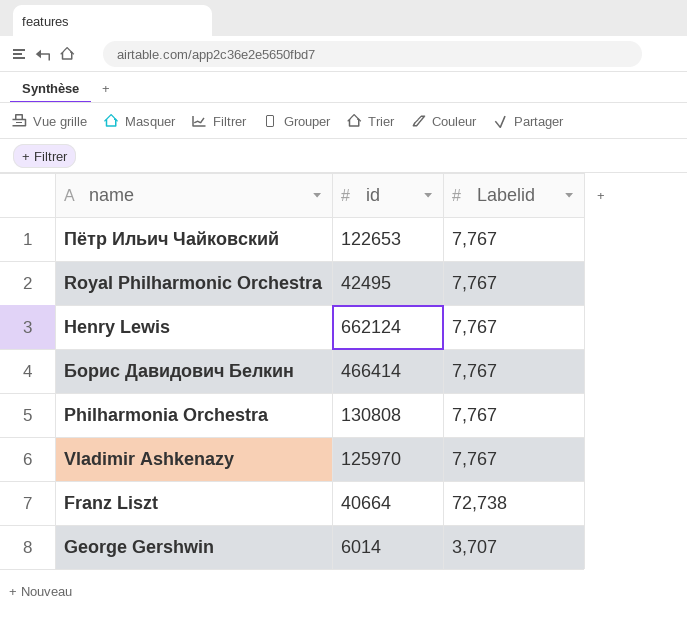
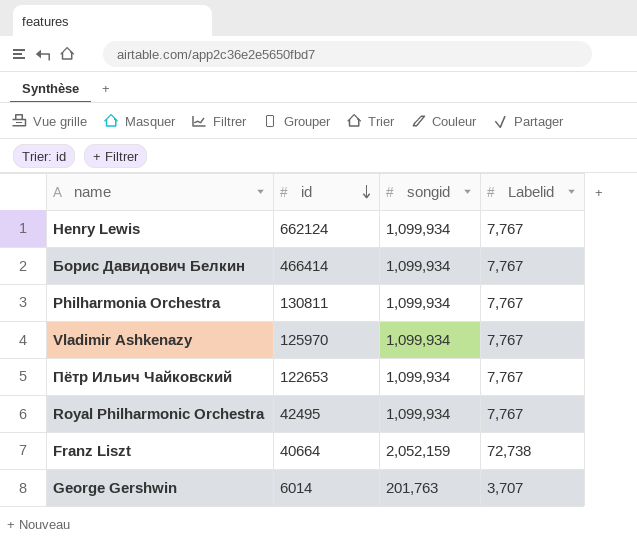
row order: none -> id descending
column songid | position: none -> 3
Philharmonia Orchestra | id: 130808 -> 130811

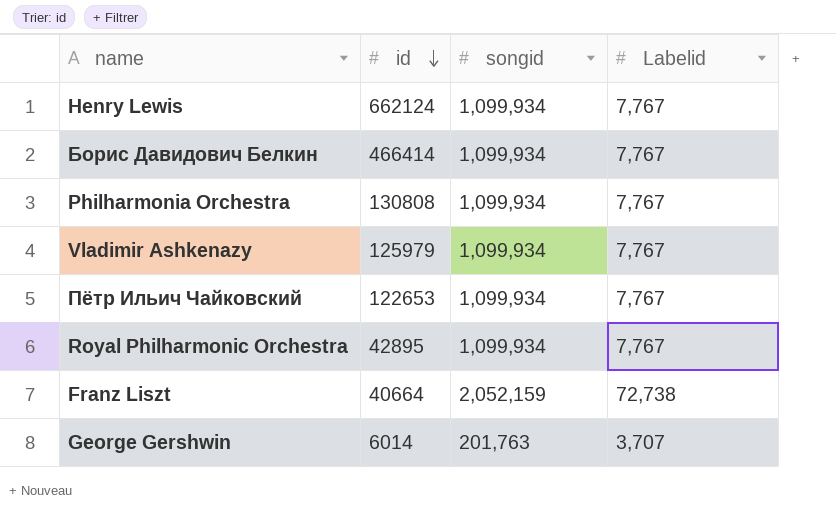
Philharmonia Orchestra | id: 130811 -> 130808
Vladimir Ashkenazy | id: 125970 -> 125979
Royal Philharmonic Orchestra | id: 42495 -> 42895

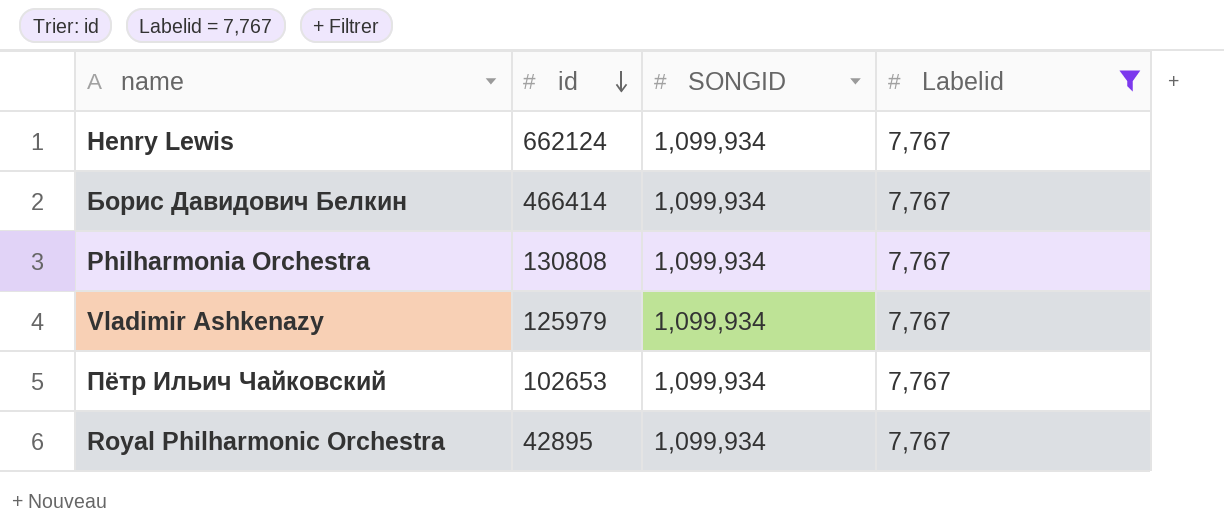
filter: none -> Labelid = 7,767
column name: songid -> SONGID
Пётр Ильич Чайковский | id: 122653 -> 102653

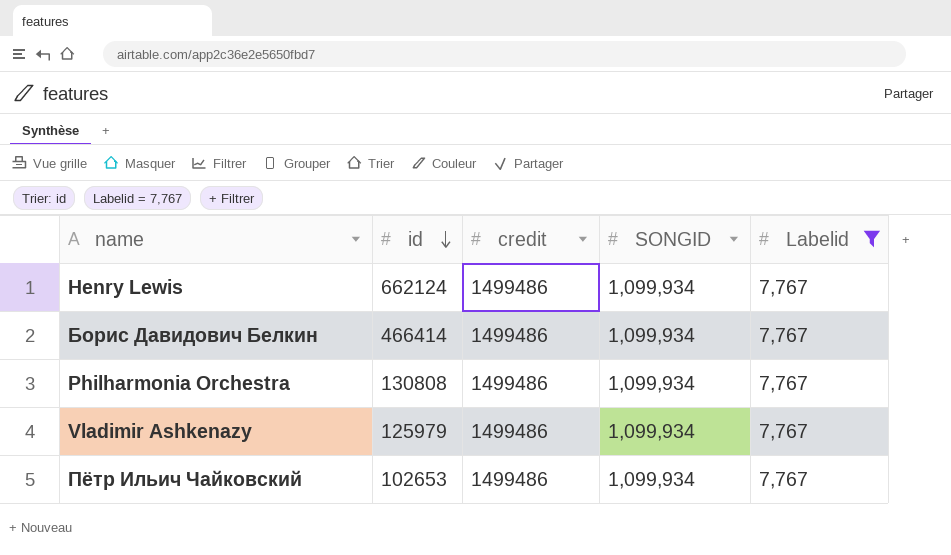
column credit | position: none -> 3
row Royal Philharmonic Orchestra: 42895 | 1,099,934 | 7,767 -> none

